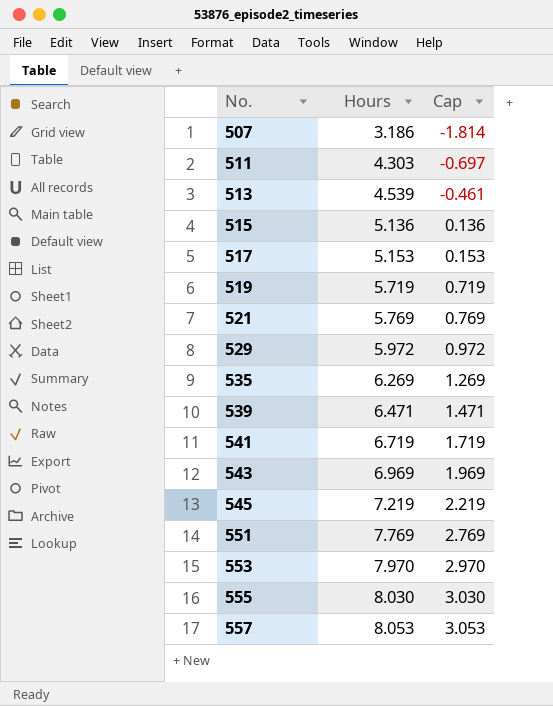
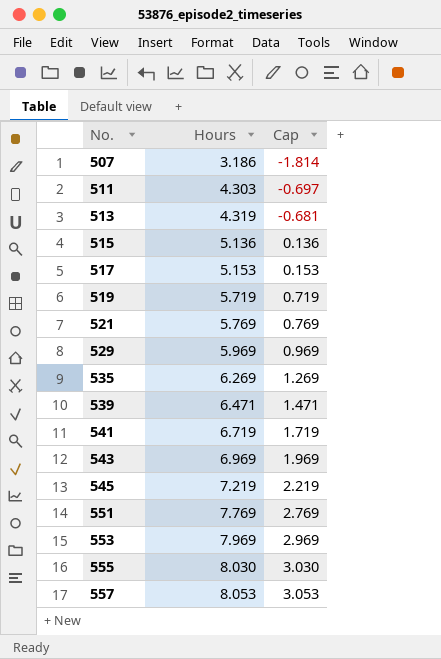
513 | Hours: 4.539 -> 4.319
513 | Cap: -0.461 -> -0.681
529 | Hours: 5.972 -> 5.969
529 | Cap: 0.972 -> 0.969
553 | Hours: 7.970 -> 7.969
553 | Cap: 2.970 -> 2.969

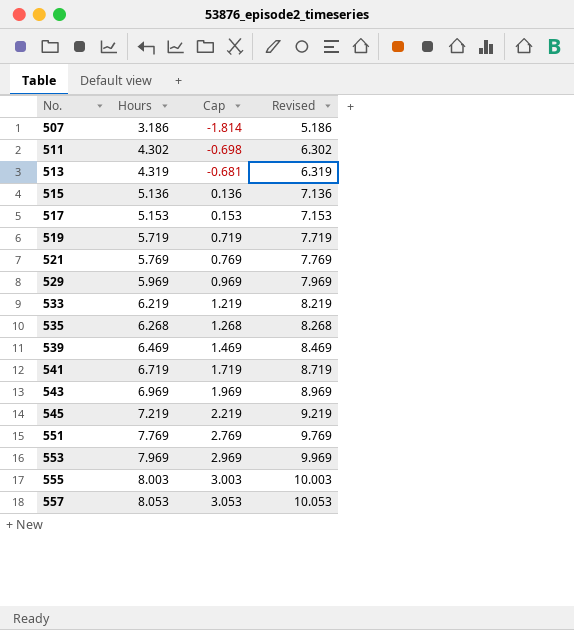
column Revised | formula: none -> [Hours] + 2
511 | Hours: 4.303 -> 4.302
511 | Cap: -0.697 -> -0.698
row 533: none -> 6.219 | 1.219 | 8.219
535 | Hours: 6.269 -> 6.268
535 | Cap: 1.269 -> 1.268
539 | Hours: 6.471 -> 6.469
539 | Cap: 1.471 -> 1.469
555 | Hours: 8.030 -> 8.003
555 | Cap: 3.030 -> 3.003

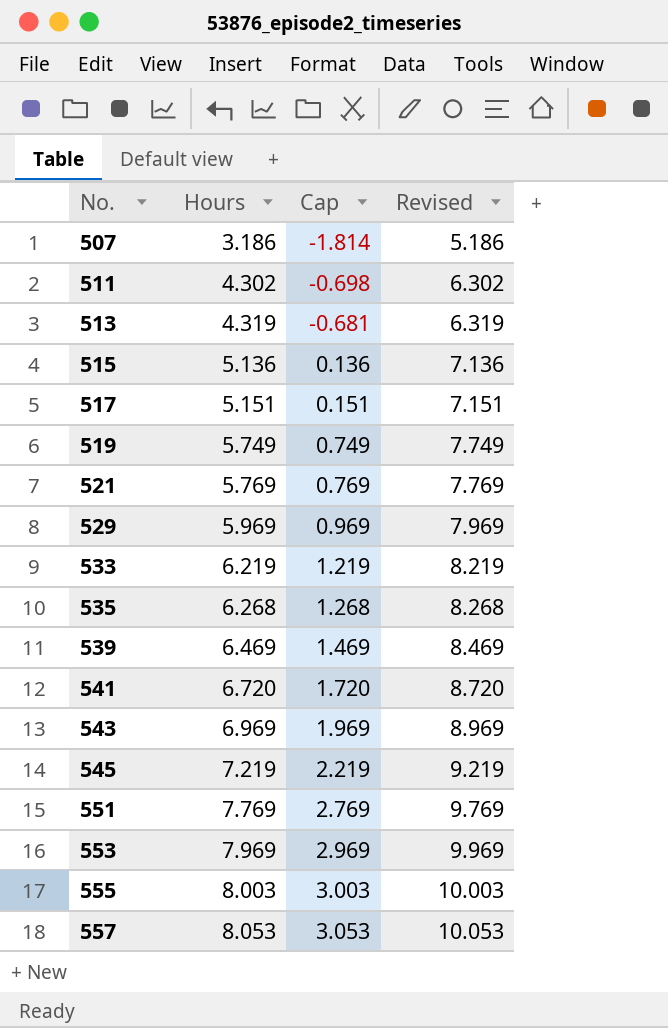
517 | Hours: 5.153 -> 5.151
517 | Cap: 0.153 -> 0.151
517 | Revised: 7.153 -> 7.151
519 | Hours: 5.719 -> 5.749
519 | Cap: 0.719 -> 0.749
519 | Revised: 7.719 -> 7.749
541 | Hours: 6.719 -> 6.720
541 | Cap: 1.719 -> 1.720
541 | Revised: 8.719 -> 8.720

